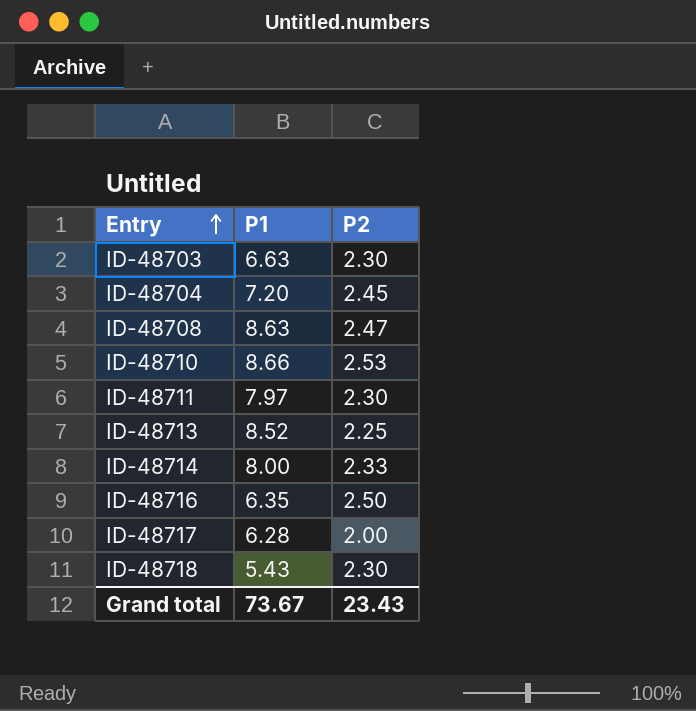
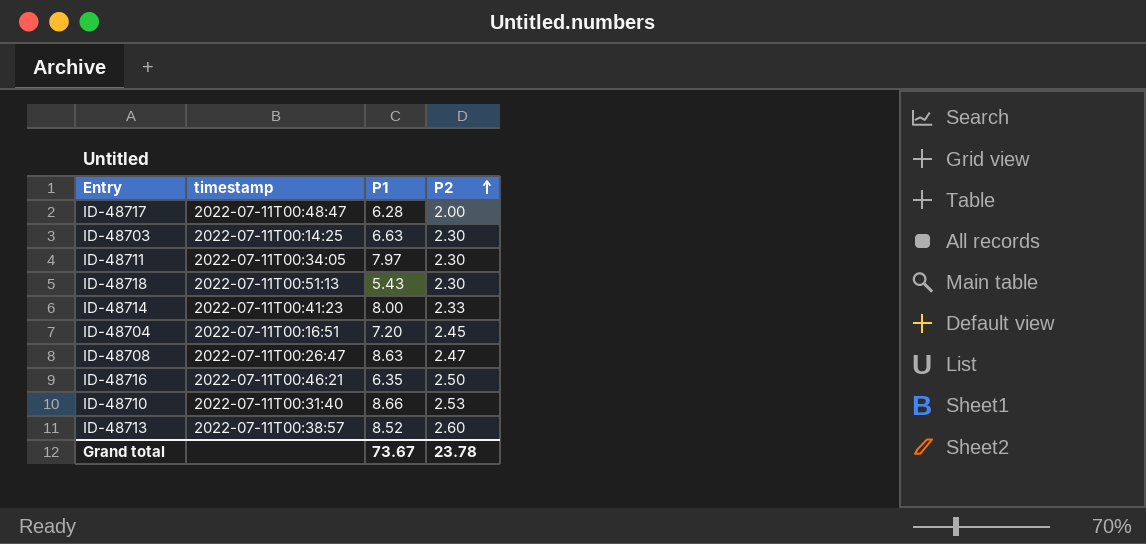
row order: Entry ascending -> P2 ascending
column timestamp | position: none -> 2
ID-48713 | P2: 2.25 -> 2.60
Grand total | P2: 23.43 -> 23.78

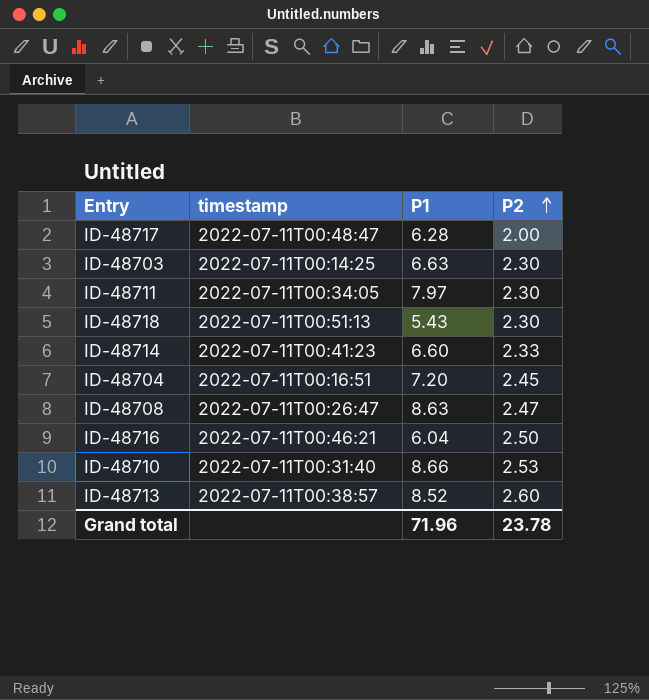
ID-48714 | P1: 8.00 -> 6.60
ID-48716 | P1: 6.35 -> 6.04
Grand total | P1: 73.67 -> 71.96

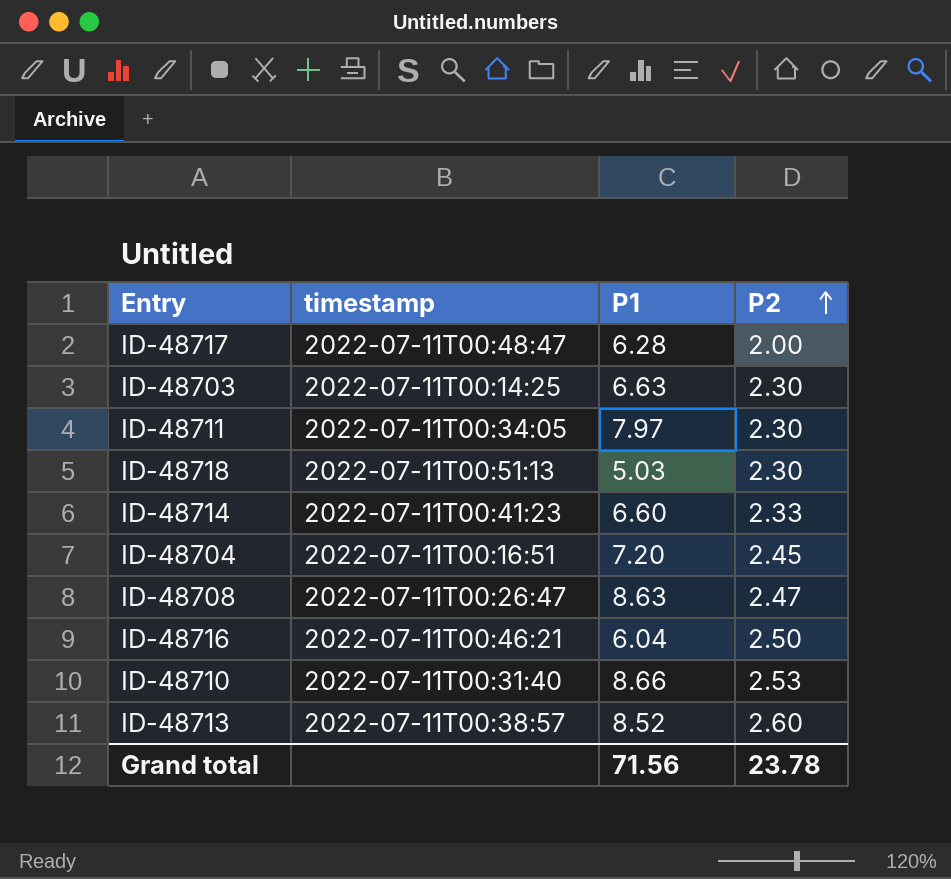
ID-48718 | P1: 5.43 -> 5.03
Grand total | P1: 71.96 -> 71.56

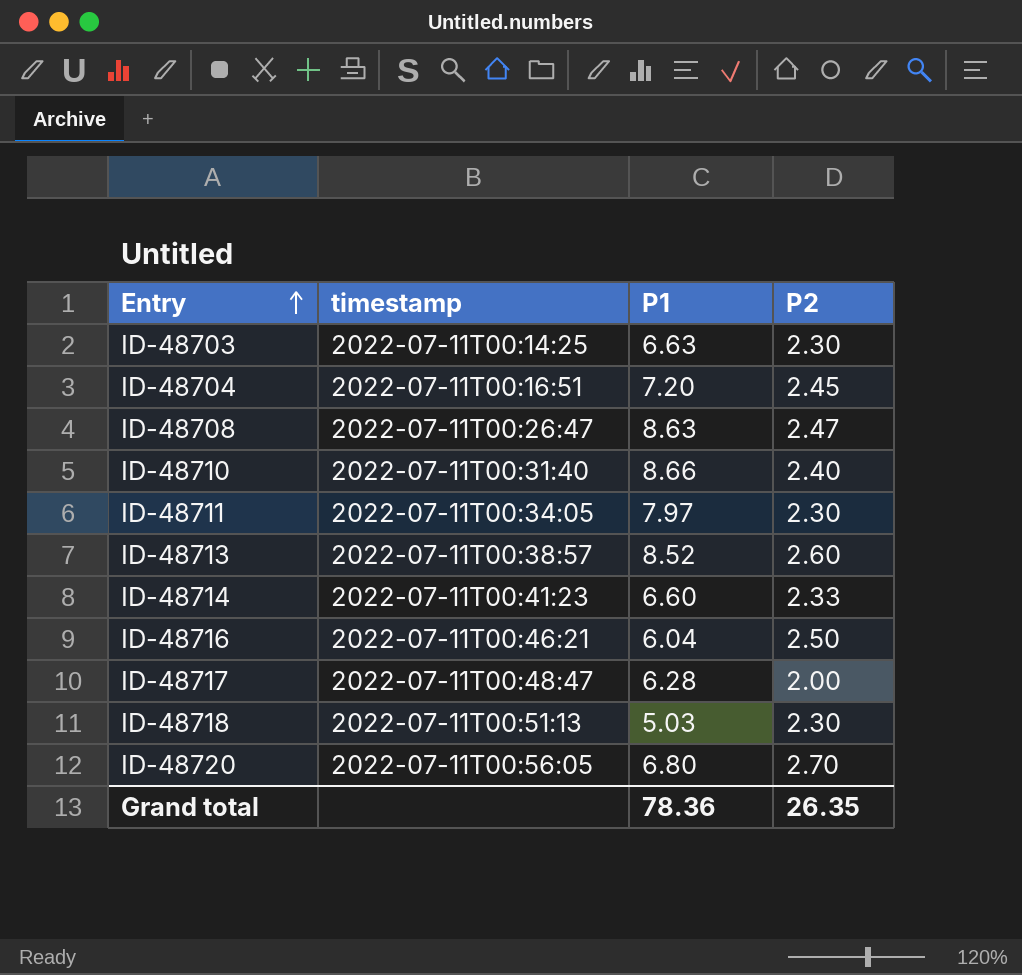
row order: P2 ascending -> Entry ascending
ID-48710 | P2: 2.53 -> 2.40
row ID-48720: none -> 2022-07-11T00:56:05 | 6.80 | 2.70
Grand total | P1: 71.56 -> 78.36
Grand total | P2: 23.78 -> 26.35

